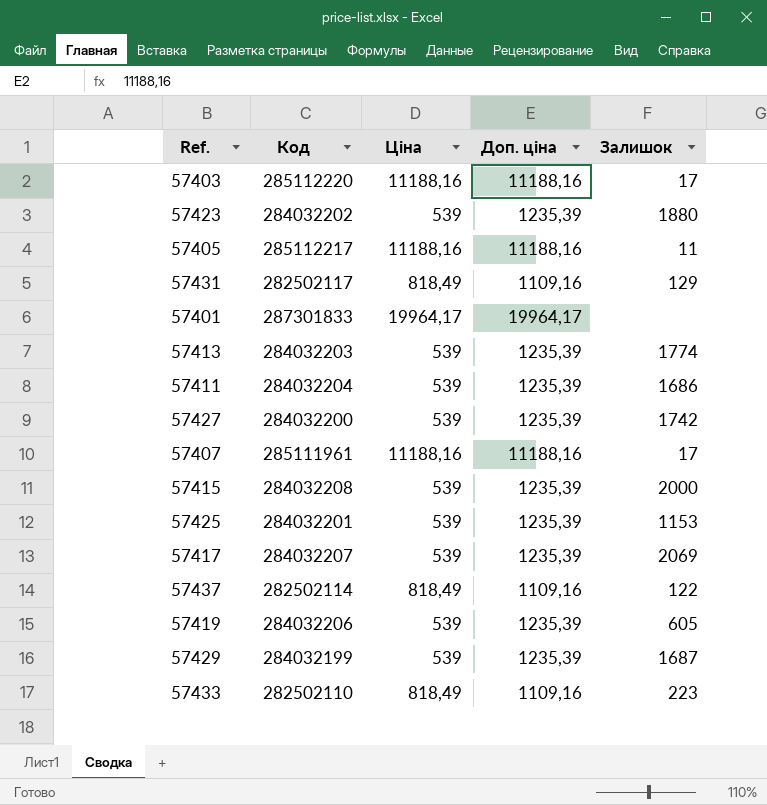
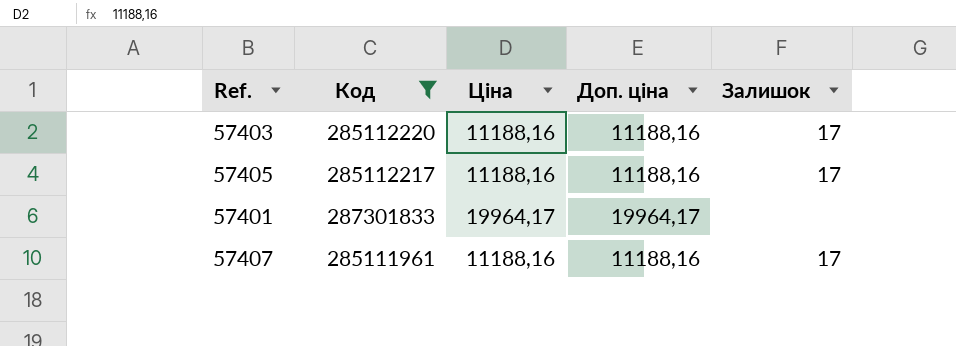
filter: none -> Код >= 285111961
57405 | Залишок: 11 -> 17

